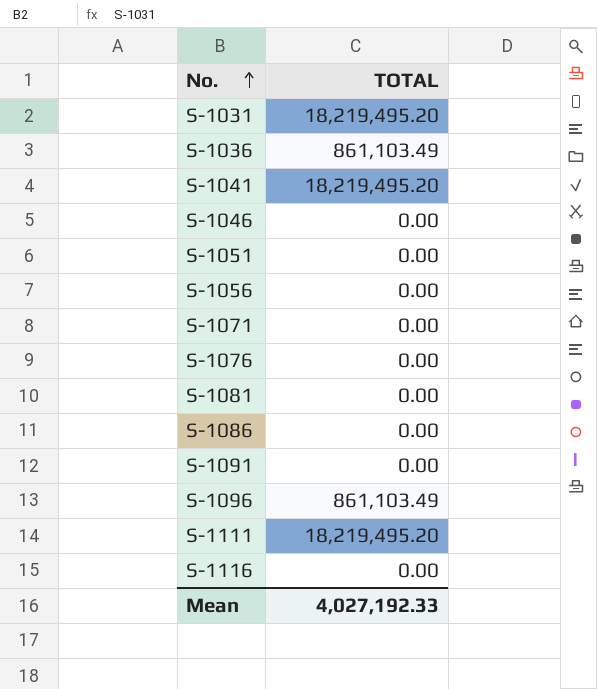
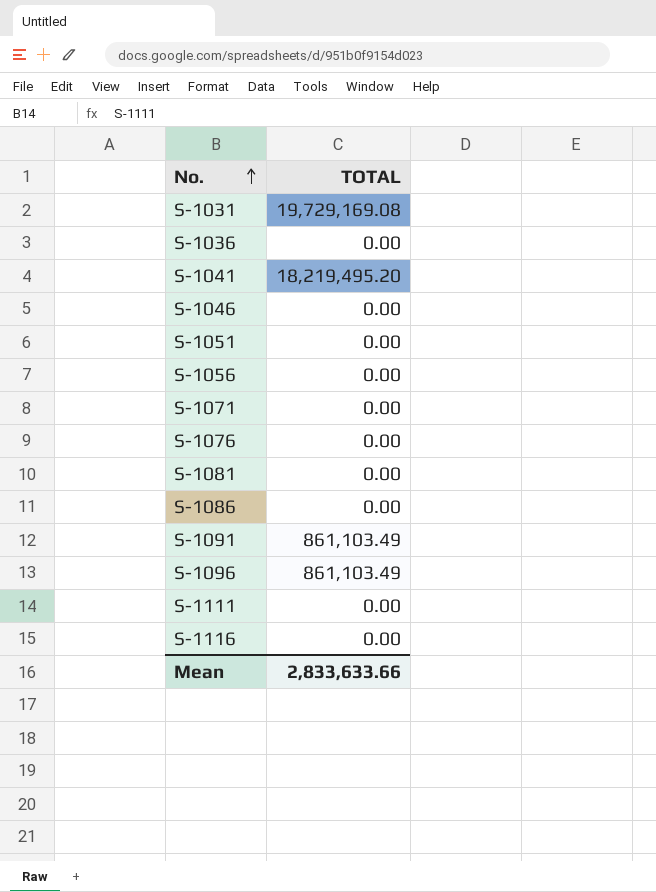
S-1031 | TOTAL: 18,219,495.20 -> 19,729,169.08
S-1036 | TOTAL: 861,103.49 -> 0.00
S-1091 | TOTAL: 0.00 -> 861,103.49
S-1111 | TOTAL: 18,219,495.20 -> 0.00
Mean | TOTAL: 4,027,192.33 -> 2,833,633.66

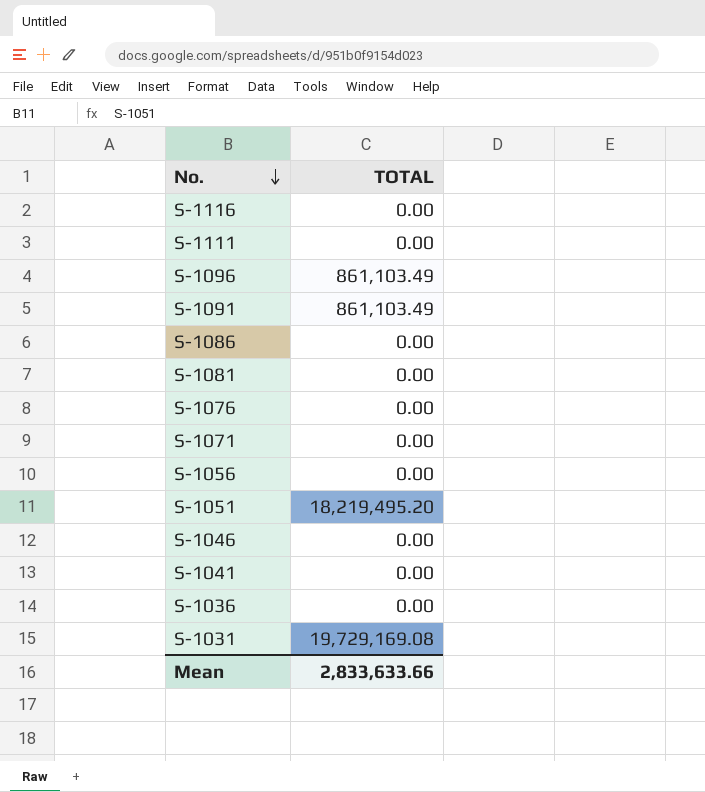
row order: No. ascending -> No. descending
S-1051 | TOTAL: 0.00 -> 18,219,495.20
S-1041 | TOTAL: 18,219,495.20 -> 0.00

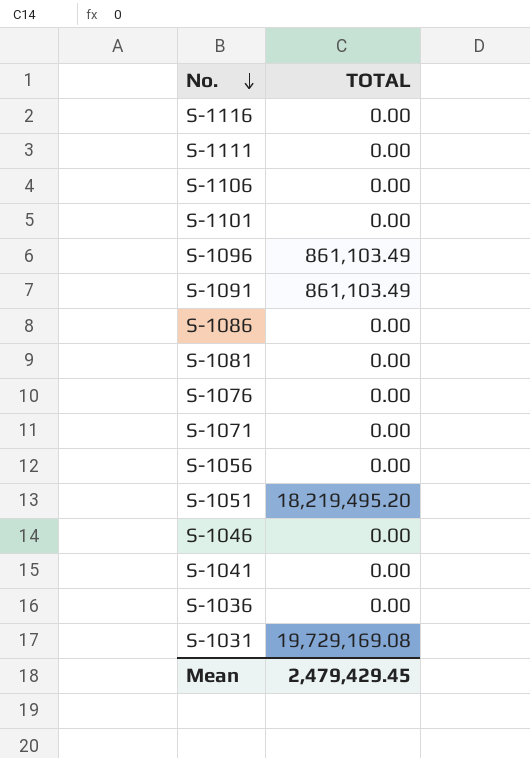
row S-1106: none -> 0.00
row S-1101: none -> 0.00
Mean | TOTAL: 2,833,633.66 -> 2,479,429.45

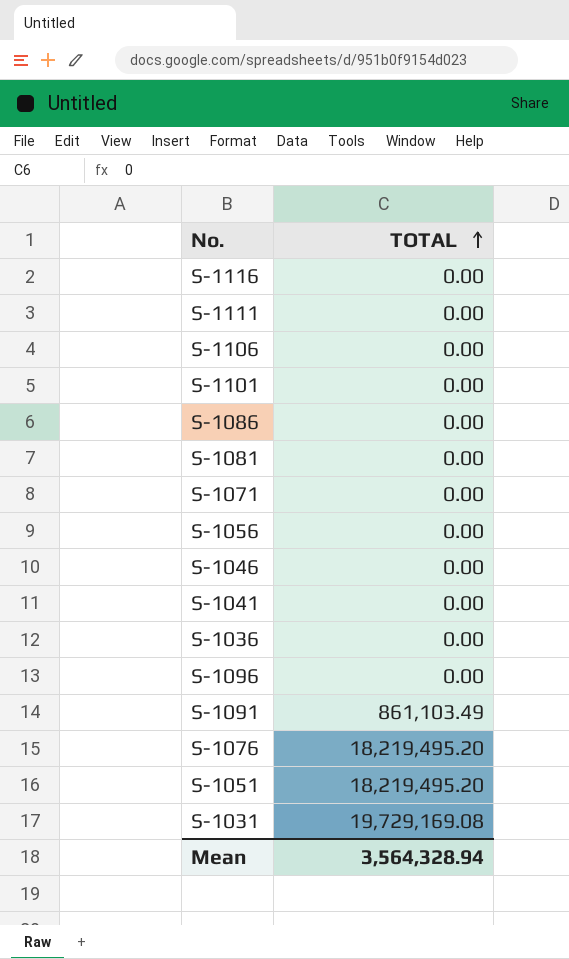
row order: No. descending -> TOTAL ascending
S-1096 | TOTAL: 861,103.49 -> 0.00
S-1076 | TOTAL: 0.00 -> 18,219,495.20
Mean | TOTAL: 2,479,429.45 -> 3,564,328.94

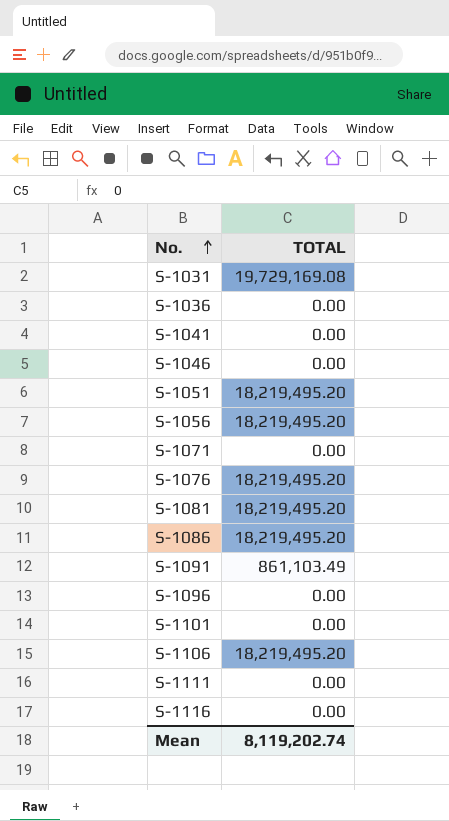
row order: TOTAL ascending -> No. ascending
S-1056 | TOTAL: 0.00 -> 18,219,495.20
S-1081 | TOTAL: 0.00 -> 18,219,495.20
S-1086 | TOTAL: 0.00 -> 18,219,495.20
S-1106 | TOTAL: 0.00 -> 18,219,495.20
Mean | TOTAL: 3,564,328.94 -> 8,119,202.74

